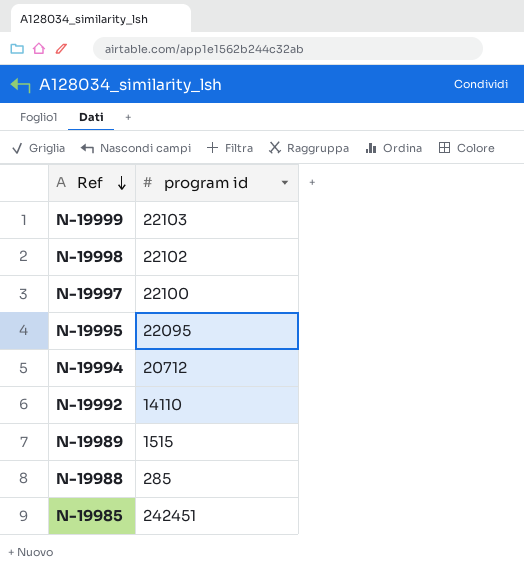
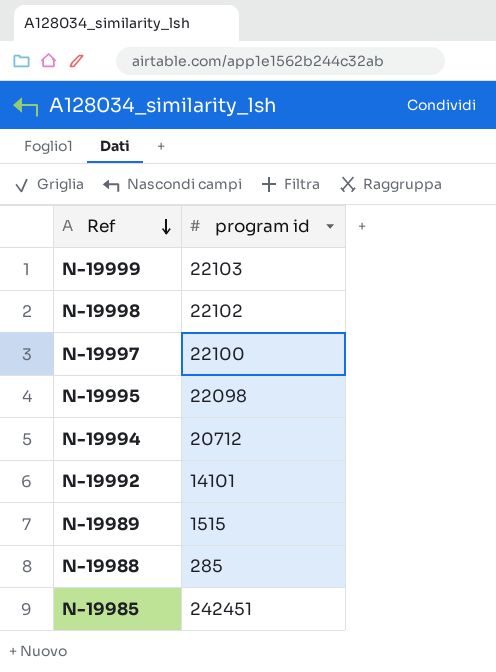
N-19995 | program id: 22095 -> 22098
N-19992 | program id: 14110 -> 14101

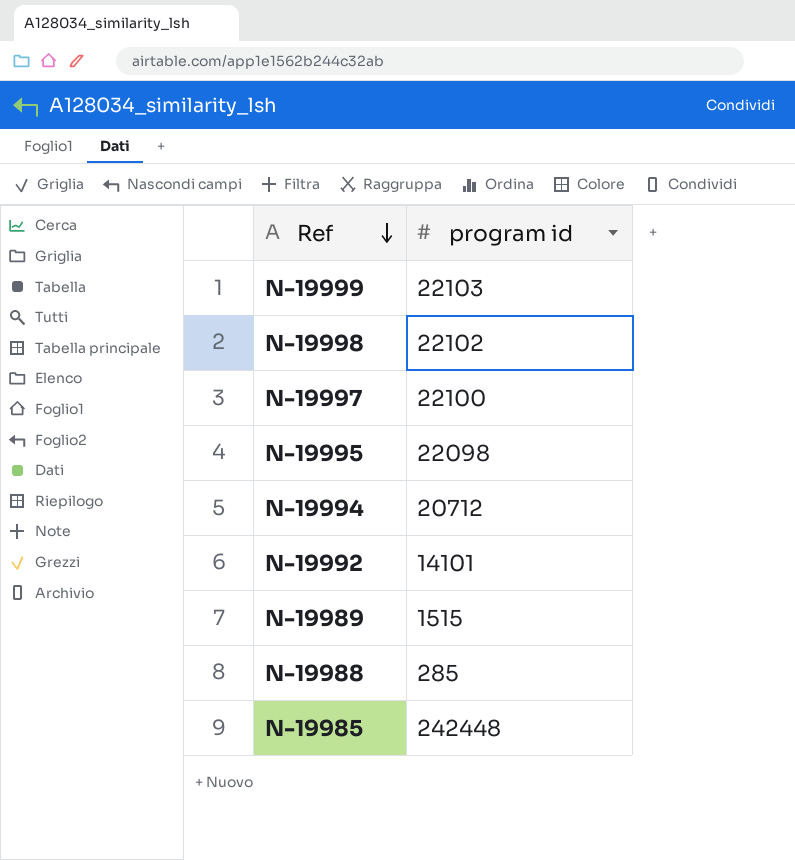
N-19985 | program id: 242451 -> 242448

